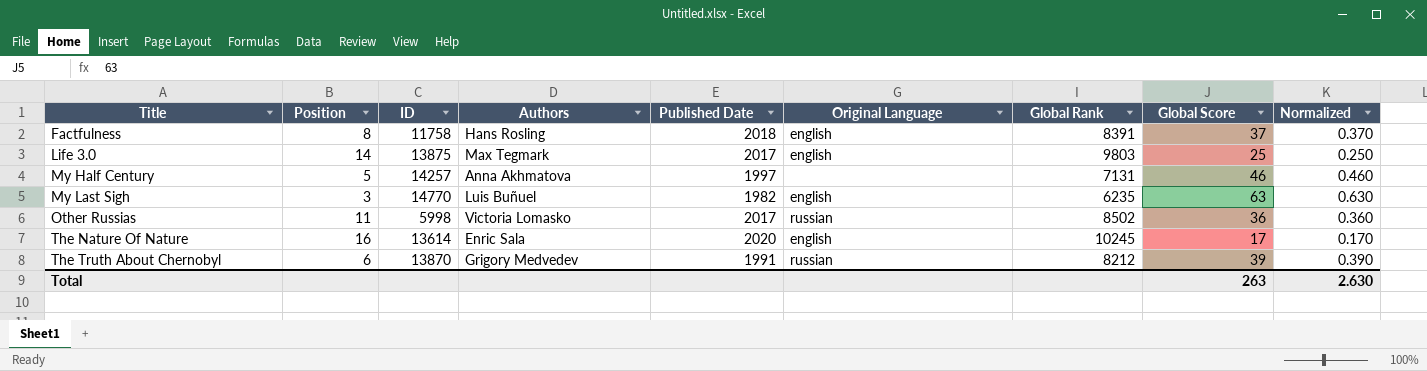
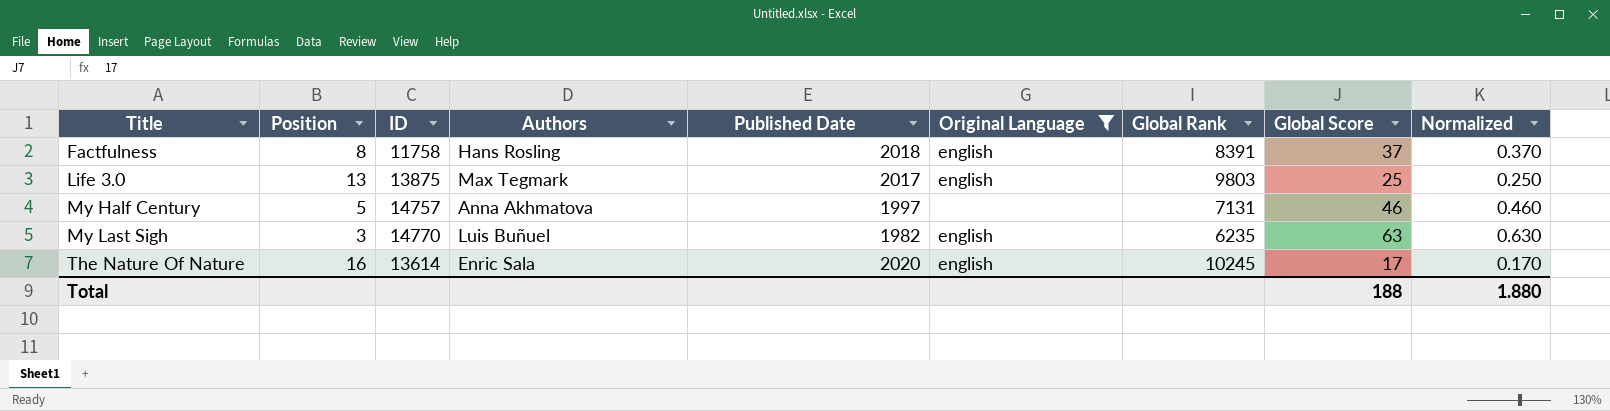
filter: none -> Original Language != russian
Life 3.0 | Position: 14 -> 13
My Half Century | ID: 14257 -> 14757
Total | Global Score: 263 -> 188
Total | Normalized: 2.630 -> 1.880

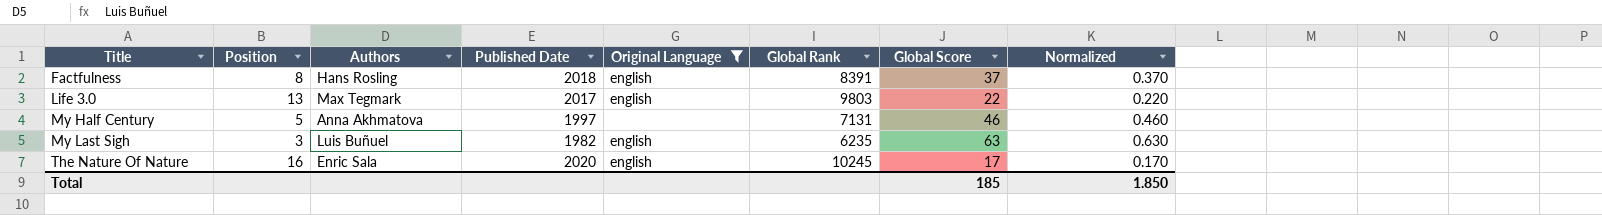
column ID | position: 3 -> none
Life 3.0 | Global Score: 25 -> 22
Life 3.0 | Normalized: 0.250 -> 0.220
Total | Global Score: 188 -> 185
Total | Normalized: 1.880 -> 1.850

